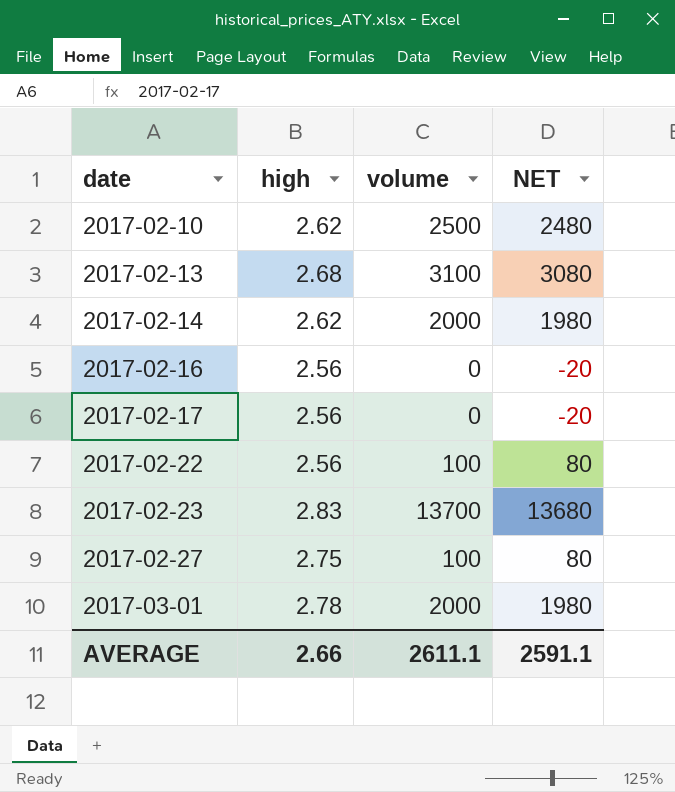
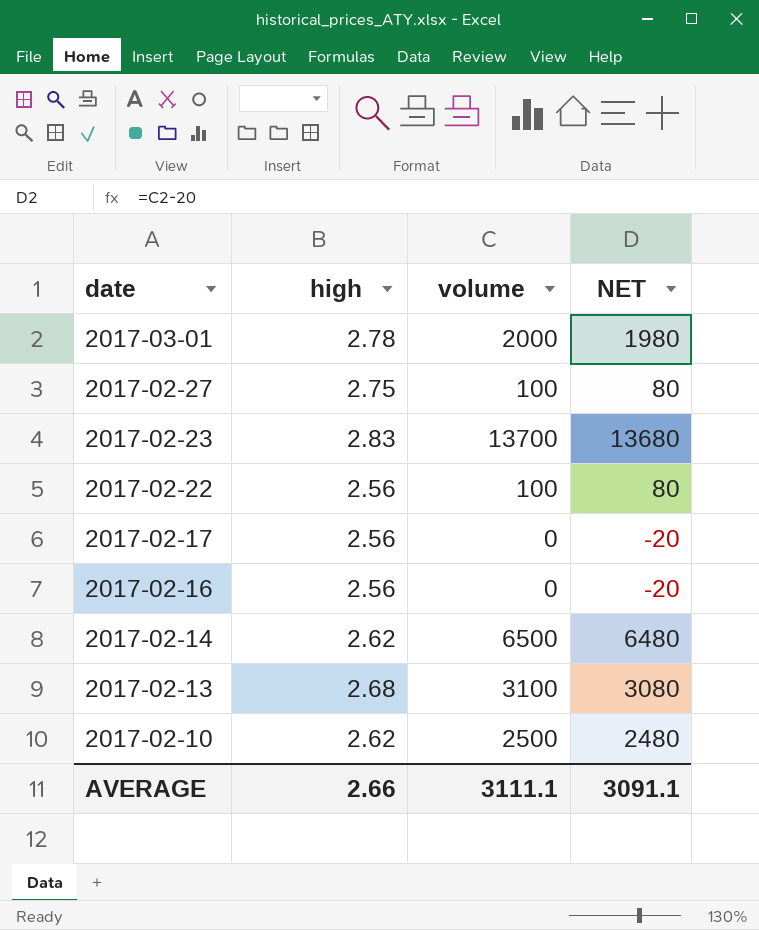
row order: date ascending -> date descending
2017-02-14 | volume: 2000 -> 6500
2017-02-14 | NET: 1980 -> 6480
AVERAGE | volume: 2611.1 -> 3111.1
AVERAGE | NET: 2591.1 -> 3091.1

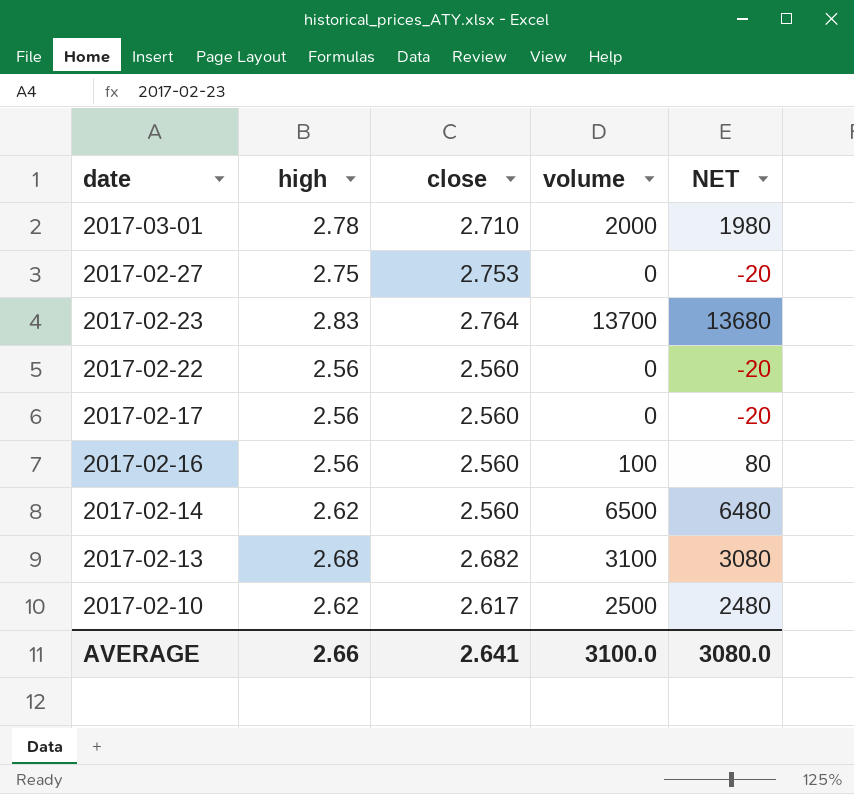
column close | position: none -> 3
2017-02-27 | volume: 100 -> 0
2017-02-27 | NET: 80 -> -20
2017-02-22 | volume: 100 -> 0
2017-02-22 | NET: 80 -> -20
2017-02-16 | volume: 0 -> 100
2017-02-16 | NET: -20 -> 80
AVERAGE | volume: 3111.1 -> 3100.0
AVERAGE | NET: 3091.1 -> 3080.0

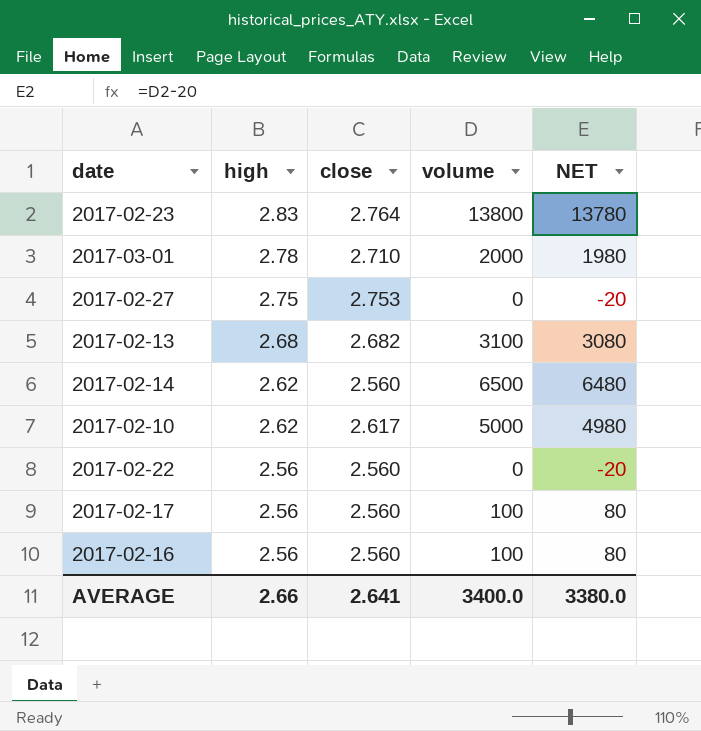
row order: date descending -> high descending
2017-02-23 | volume: 13700 -> 13800
2017-02-23 | NET: 13680 -> 13780
2017-02-10 | volume: 2500 -> 5000
2017-02-10 | NET: 2480 -> 4980
2017-02-17 | volume: 0 -> 100
2017-02-17 | NET: -20 -> 80
AVERAGE | volume: 3100.0 -> 3400.0
AVERAGE | NET: 3080.0 -> 3380.0

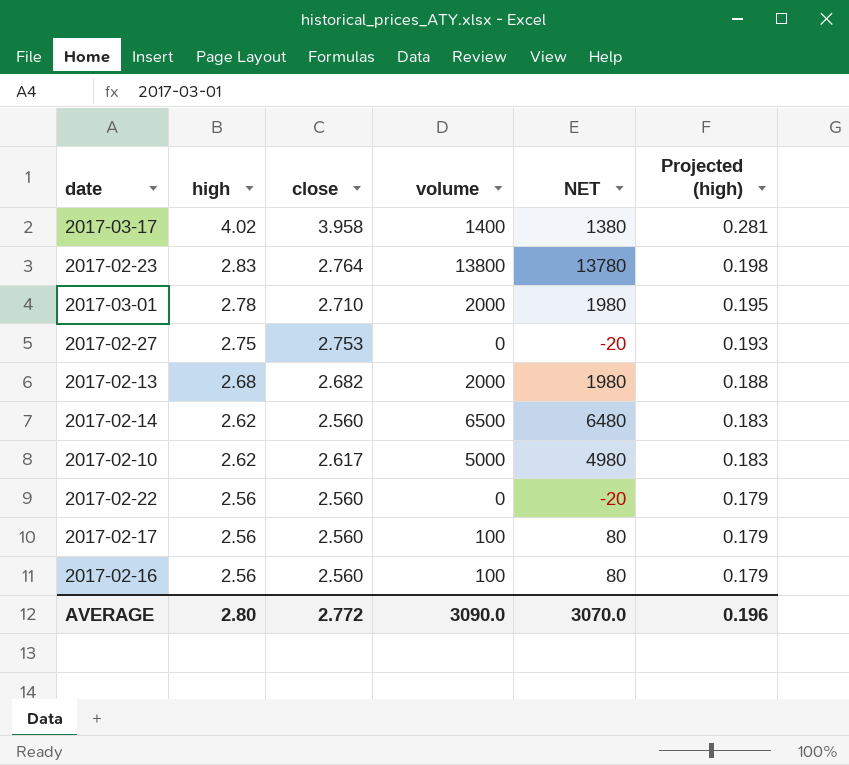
column Projected (high) | formula: none -> [high] * 0.07
row 2017-03-17: none -> 4.02 | 3.958 | 1400 | 1380 | 0.281
2017-02-13 | volume: 3100 -> 2000
2017-02-13 | NET: 3080 -> 1980
AVERAGE | high: 2.66 -> 2.80
AVERAGE | close: 2.641 -> 2.772
AVERAGE | volume: 3400.0 -> 3090.0
AVERAGE | NET: 3380.0 -> 3070.0

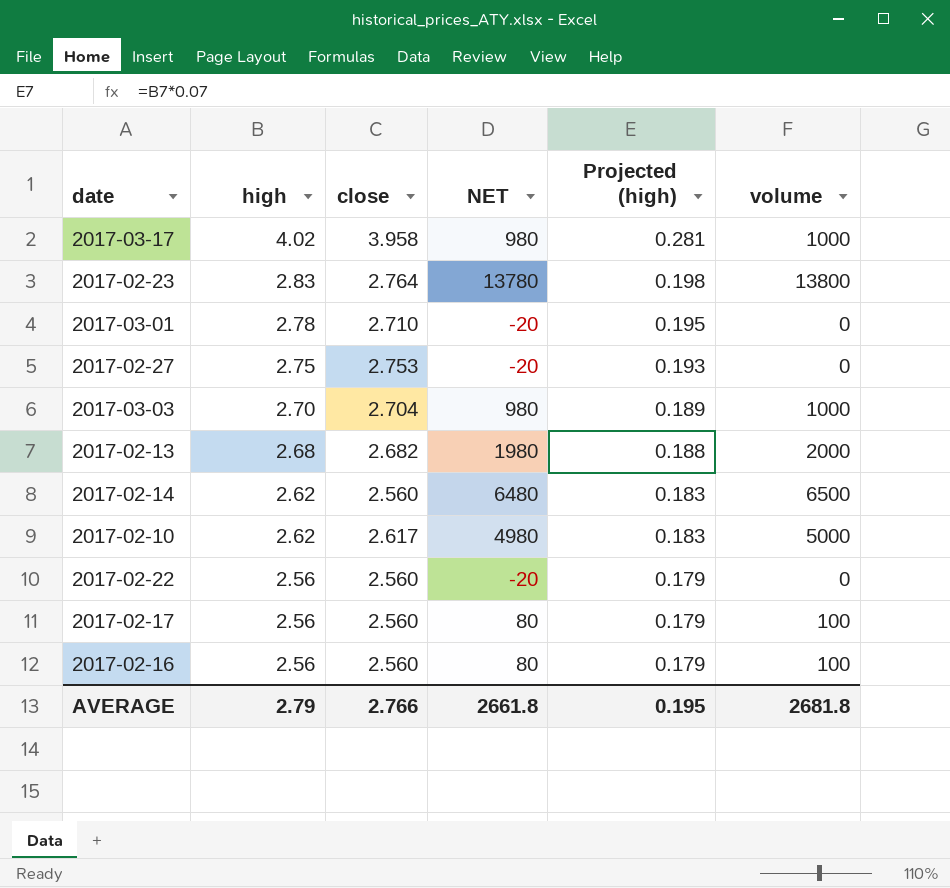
column volume | position: 4 -> 6
2017-03-17 | NET: 1380 -> 980
2017-03-17 | volume: 1400 -> 1000
2017-03-01 | NET: 1980 -> -20
2017-03-01 | volume: 2000 -> 0
row 2017-03-03: none -> 2.70 | 2.704 | 980 | 0.189 | 1000
AVERAGE | high: 2.80 -> 2.79
AVERAGE | close: 2.772 -> 2.766
AVERAGE | NET: 3070.0 -> 2661.8
AVERAGE | Projected (high): 0.196 -> 0.195
AVERAGE | volume: 3090.0 -> 2681.8

